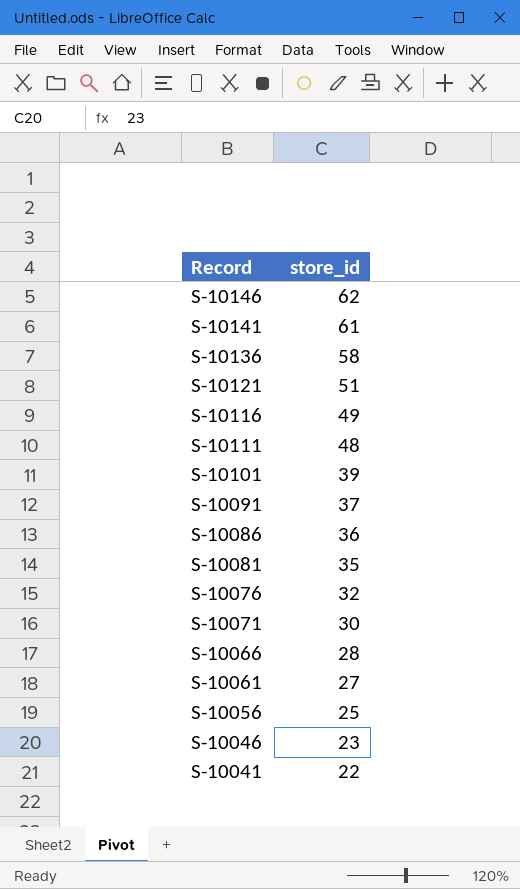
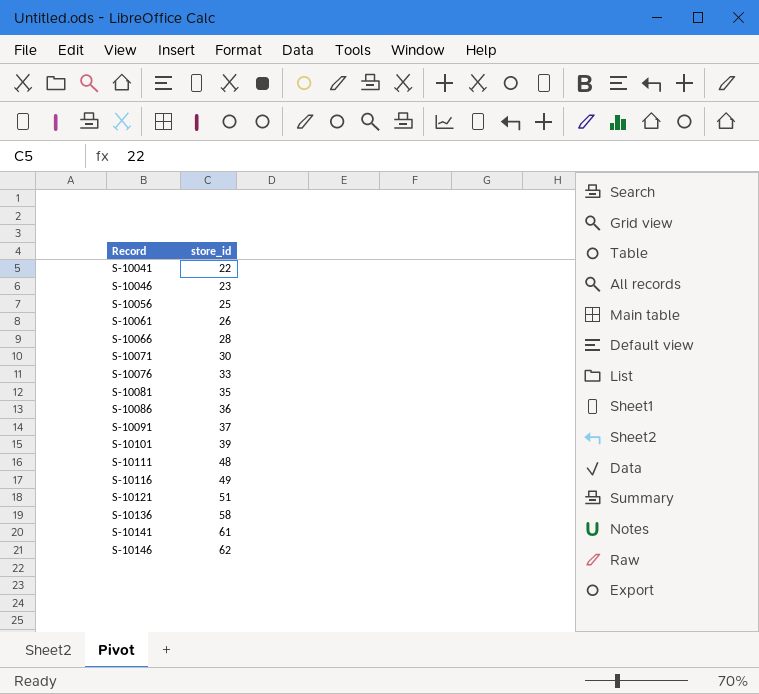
row order: Record descending -> Record ascending
S-10061 | store_id: 27 -> 26
S-10076 | store_id: 32 -> 33

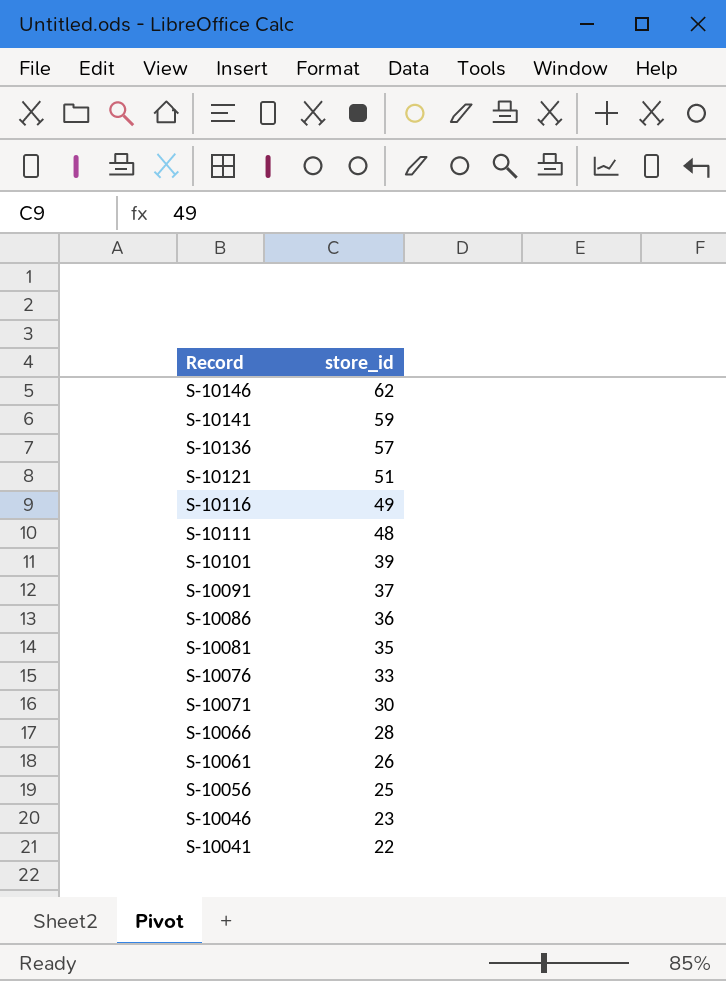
row order: Record ascending -> Record descending
S-10141 | store_id: 61 -> 59
S-10136 | store_id: 58 -> 57

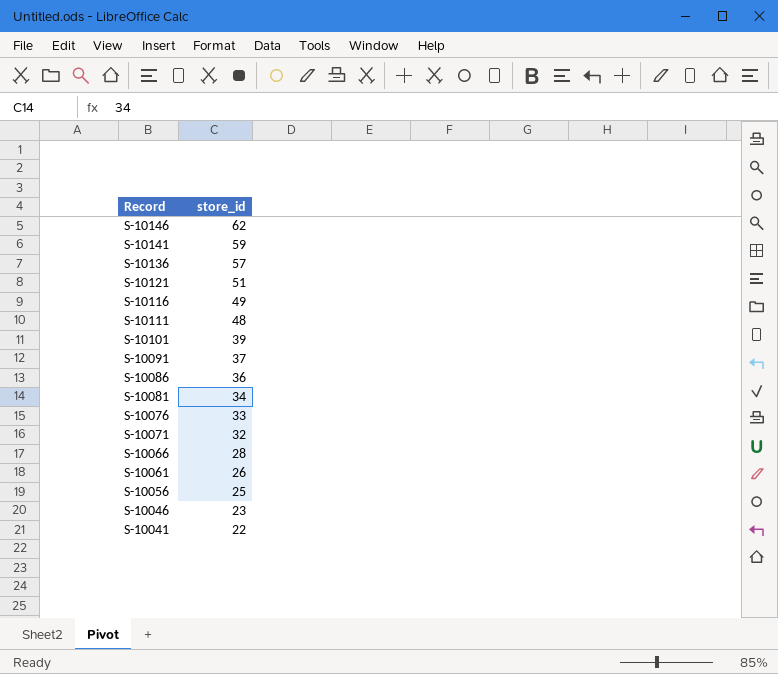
S-10081 | store_id: 35 -> 34
S-10071 | store_id: 30 -> 32

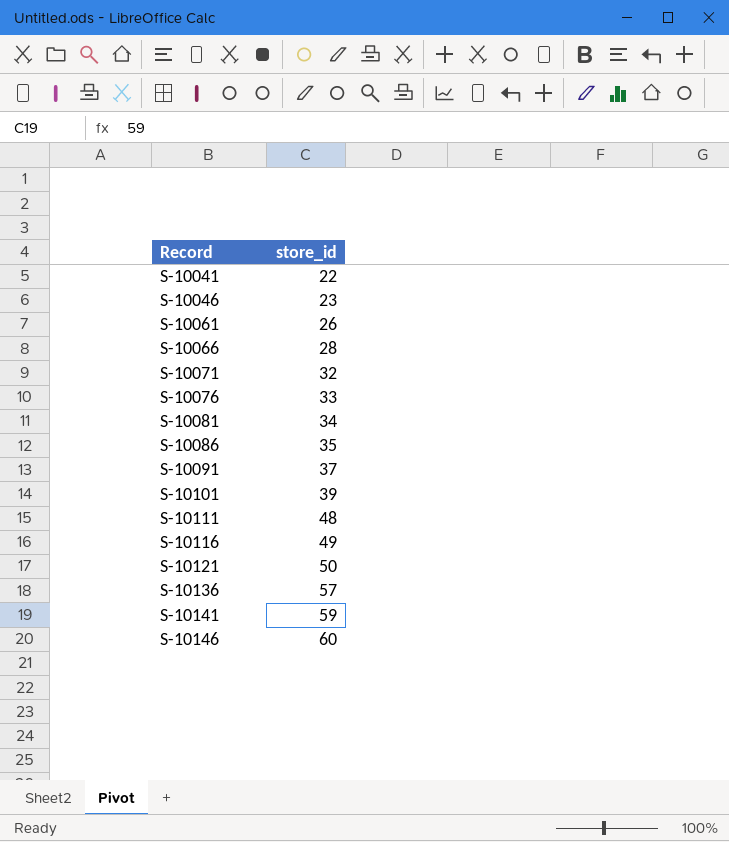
row order: Record descending -> Record ascending
row S-10056: 25 -> none
S-10086 | store_id: 36 -> 35
S-10121 | store_id: 51 -> 50
S-10146 | store_id: 62 -> 60

